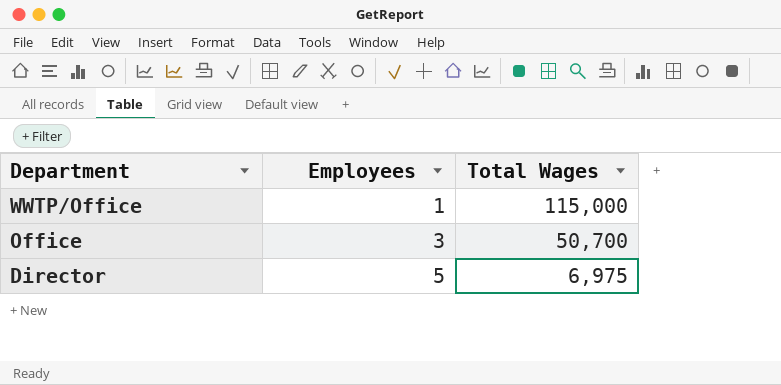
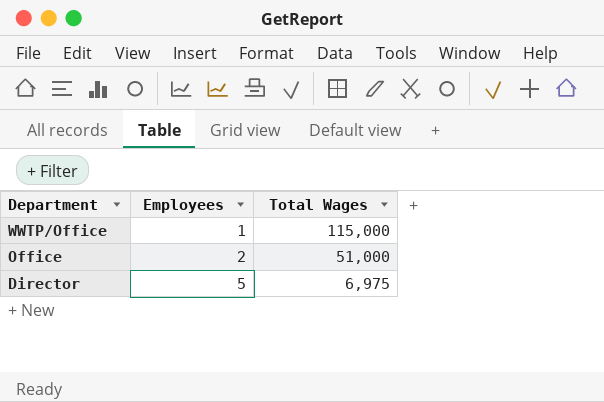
Office | Employees: 3 -> 2
Office | Total Wages: 50,700 -> 51,000

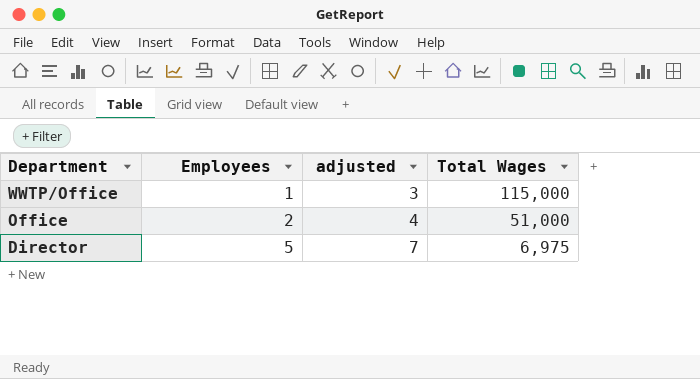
column adjusted | formula: none -> [Employees] + 2

